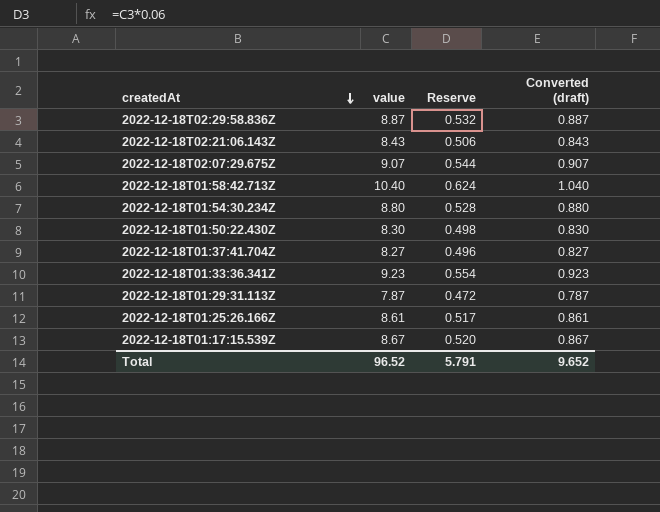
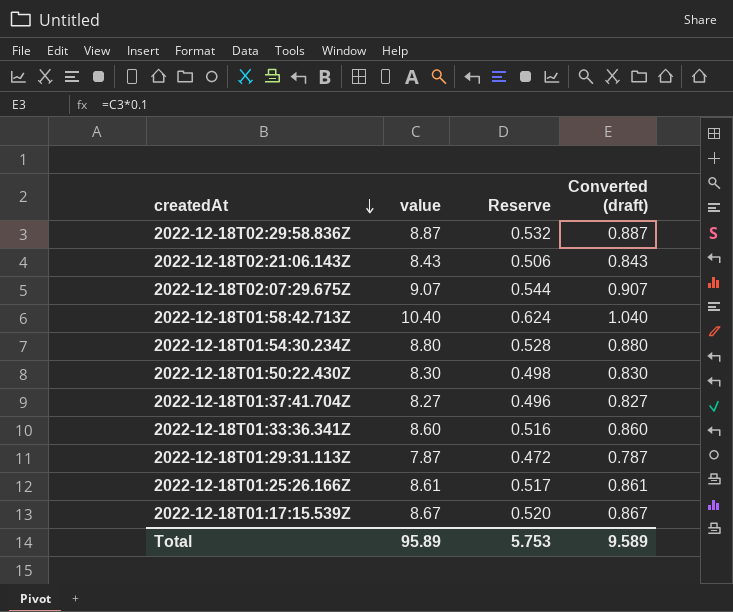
2022-12-18T01:33:36.341Z | value: 9.23 -> 8.60
2022-12-18T01:33:36.341Z | Reserve: 0.554 -> 0.516
2022-12-18T01:33:36.341Z | Converted (draft): 0.923 -> 0.860
Total | value: 96.52 -> 95.89
Total | Reserve: 5.791 -> 5.753
Total | Converted (draft): 9.652 -> 9.589

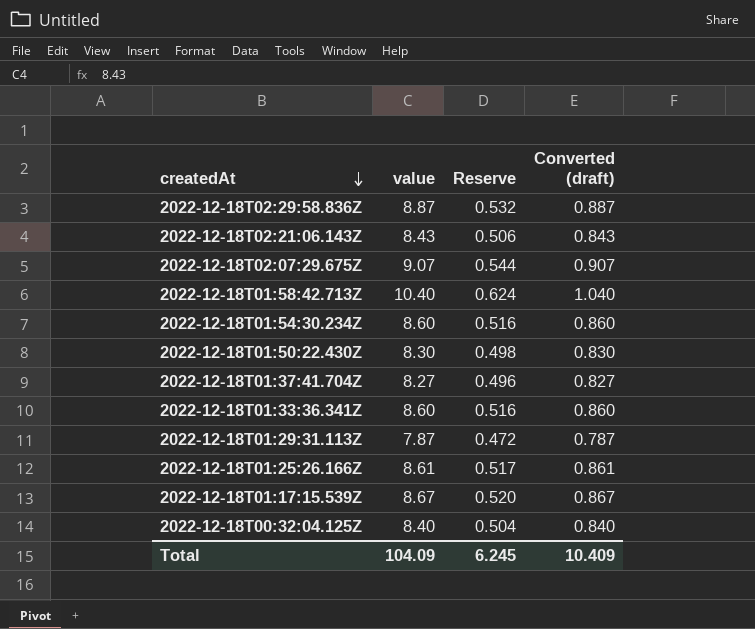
2022-12-18T01:54:30.234Z | value: 8.80 -> 8.60
2022-12-18T01:54:30.234Z | Reserve: 0.528 -> 0.516
2022-12-18T01:54:30.234Z | Converted (draft): 0.880 -> 0.860
row 2022-12-18T00:32:04.125Z: none -> 8.40 | 0.504 | 0.840
Total | value: 95.89 -> 104.09
Total | Reserve: 5.753 -> 6.245
Total | Converted (draft): 9.589 -> 10.409

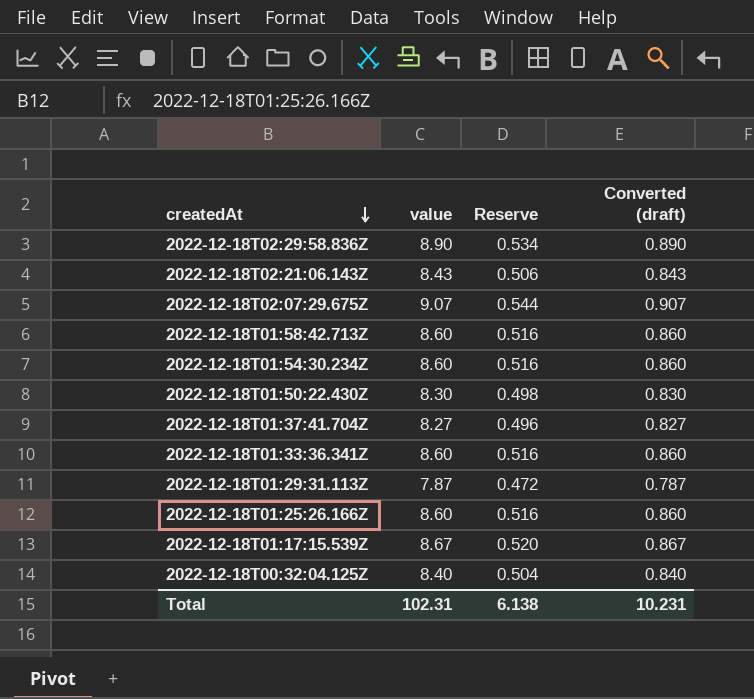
2022-12-18T02:29:58.836Z | value: 8.87 -> 8.90
2022-12-18T02:29:58.836Z | Reserve: 0.532 -> 0.534
2022-12-18T02:29:58.836Z | Converted (draft): 0.887 -> 0.890
2022-12-18T01:58:42.713Z | value: 10.40 -> 8.60
2022-12-18T01:58:42.713Z | Reserve: 0.624 -> 0.516
2022-12-18T01:58:42.713Z | Converted (draft): 1.040 -> 0.860
2022-12-18T01:25:26.166Z | value: 8.61 -> 8.60
2022-12-18T01:25:26.166Z | Reserve: 0.517 -> 0.516
2022-12-18T01:25:26.166Z | Converted (draft): 0.861 -> 0.860
Total | value: 104.09 -> 102.31
Total | Reserve: 6.245 -> 6.138
Total | Converted (draft): 10.409 -> 10.231

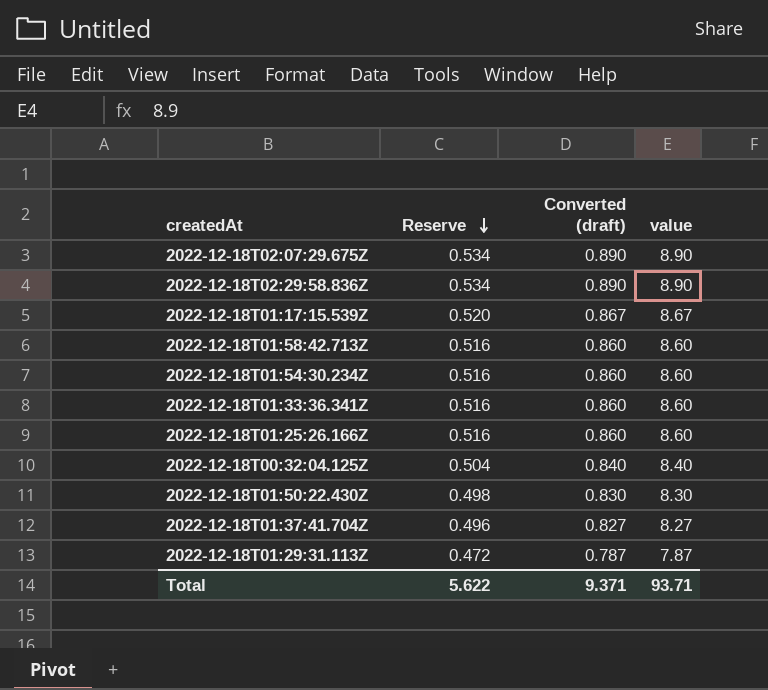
row order: createdAt descending -> Reserve descending
column value | position: 2 -> 4
row 2022-12-18T02:21:06.143Z: 8.43 | 0.506 | 0.843 -> none
2022-12-18T02:07:29.675Z | Reserve: 0.544 -> 0.534
2022-12-18T02:07:29.675Z | Converted (draft): 0.907 -> 0.890
2022-12-18T02:07:29.675Z | value: 9.07 -> 8.90
Total | Reserve: 6.138 -> 5.622
Total | Converted (draft): 10.231 -> 9.371
Total | value: 102.31 -> 93.71

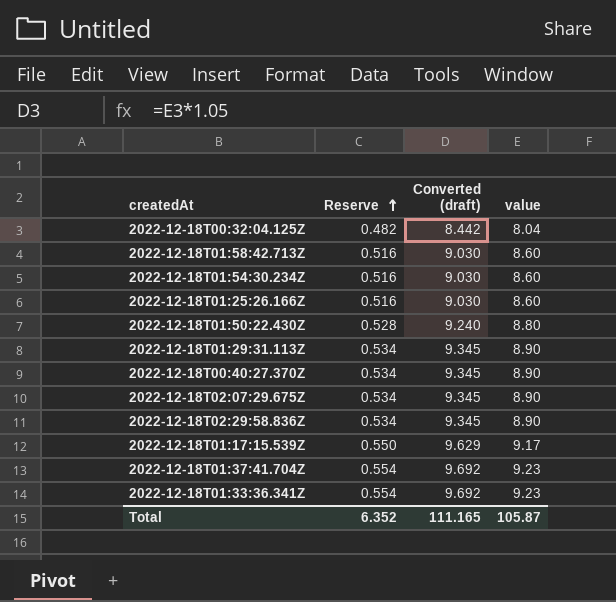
row order: Reserve descending -> Reserve ascending
column Converted (draft) | formula: [value] * 0.1 -> [value] * 1.05
2022-12-18T00:32:04.125Z | Reserve: 0.504 -> 0.482
2022-12-18T00:32:04.125Z | value: 8.40 -> 8.04
2022-12-18T01:50:22.430Z | Reserve: 0.498 -> 0.528
2022-12-18T01:50:22.430Z | value: 8.30 -> 8.80
2022-12-18T01:29:31.113Z | Reserve: 0.472 -> 0.534
2022-12-18T01:29:31.113Z | value: 7.87 -> 8.90
row 2022-12-18T00:40:27.370Z: none -> 0.534 | 9.345 | 8.90
2022-12-18T01:17:15.539Z | Reserve: 0.520 -> 0.550
2022-12-18T01:17:15.539Z | value: 8.67 -> 9.17
2022-12-18T01:37:41.704Z | Reserve: 0.496 -> 0.554
2022-12-18T01:37:41.704Z | value: 8.27 -> 9.23
2022-12-18T01:33:36.341Z | Reserve: 0.516 -> 0.554
2022-12-18T01:33:36.341Z | value: 8.60 -> 9.23
Total | Reserve: 5.622 -> 6.352
Total | Converted (draft): 9.371 -> 111.165
Total | value: 93.71 -> 105.87

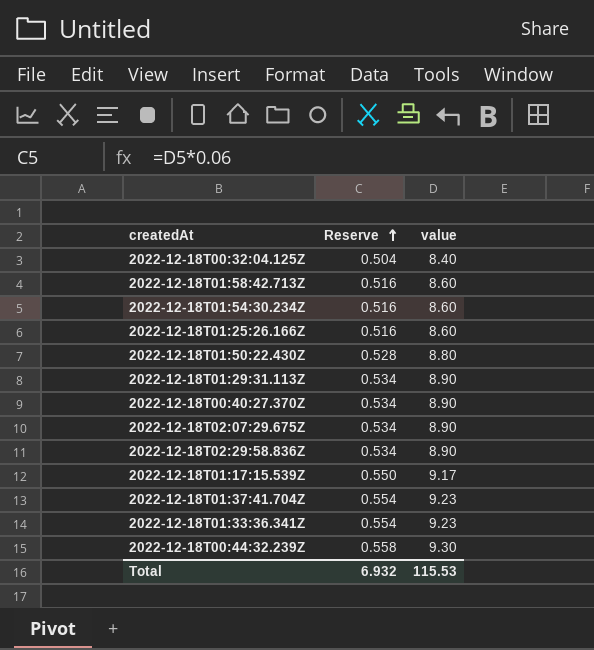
column Converted (draft) | formula: [value] * 1.05 -> none
2022-12-18T00:32:04.125Z | Reserve: 0.482 -> 0.504
2022-12-18T00:32:04.125Z | value: 8.04 -> 8.40
row 2022-12-18T00:44:32.239Z: none -> 0.558 | 9.30
Total | Reserve: 6.352 -> 6.932
Total | value: 105.87 -> 115.53

